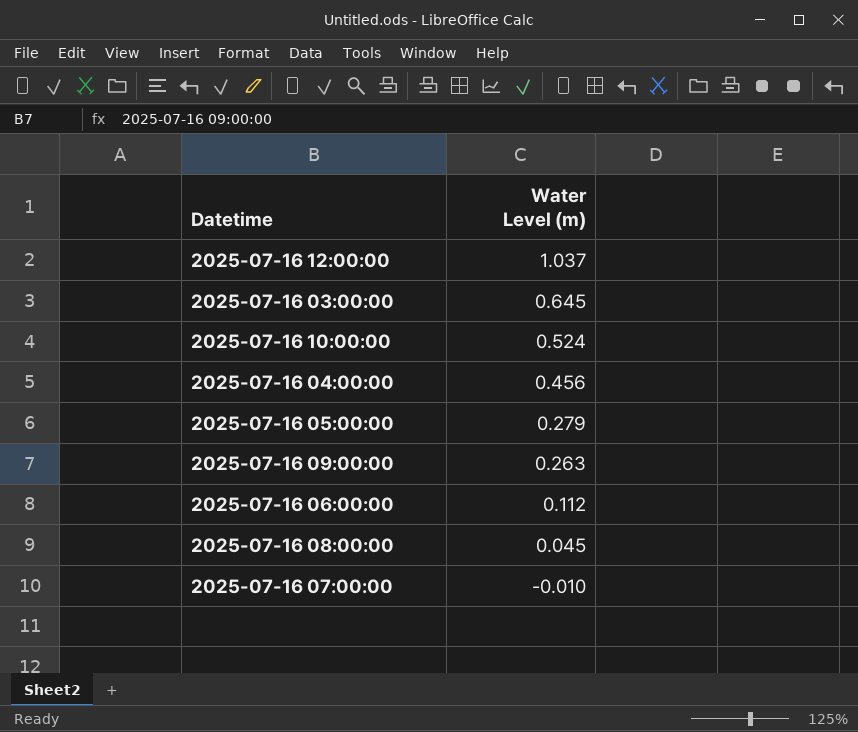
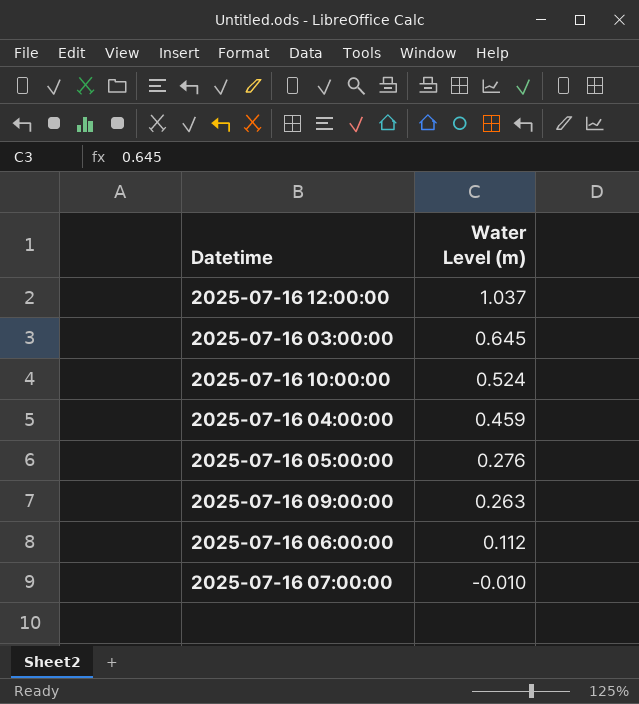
row 2025-07-16 08:00:00: 0.045 -> none
2025-07-16 04:00:00 | Water Level (m): 0.456 -> 0.459
2025-07-16 05:00:00 | Water Level (m): 0.279 -> 0.276

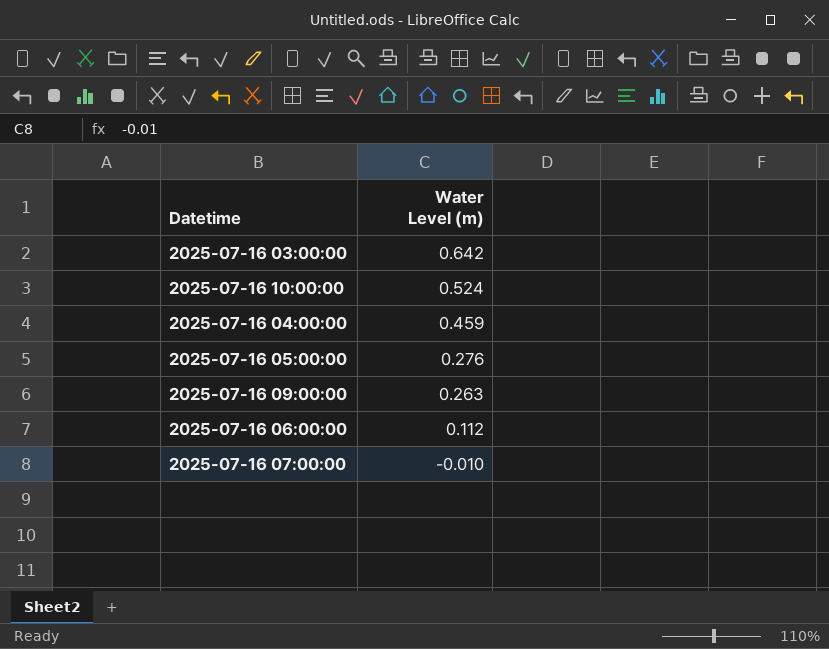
row 2025-07-16 12:00:00: 1.037 -> none
2025-07-16 03:00:00 | Water Level (m): 0.645 -> 0.642

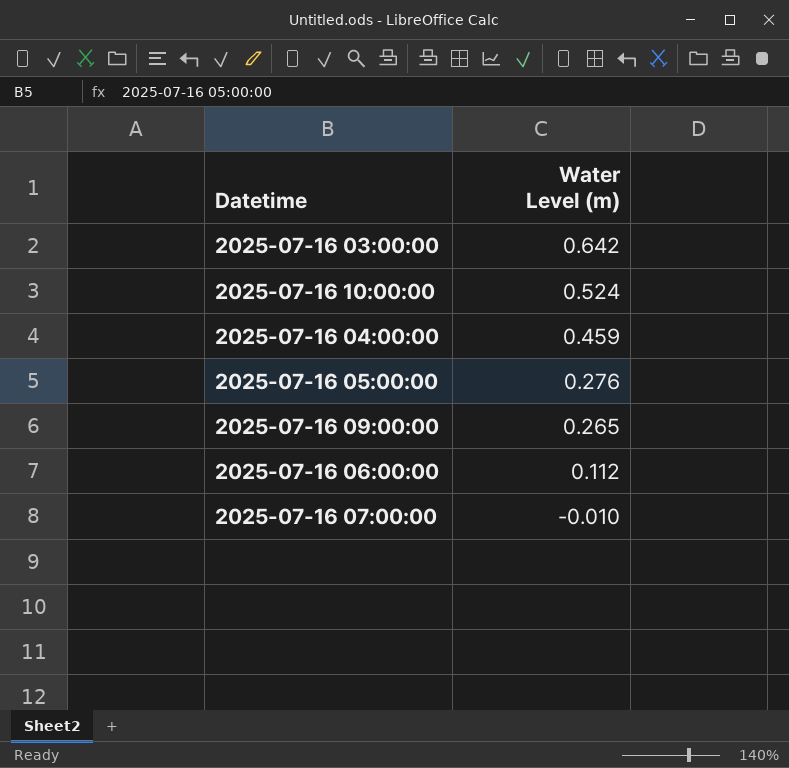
2025-07-16 09:00:00 | Water Level (m): 0.263 -> 0.265

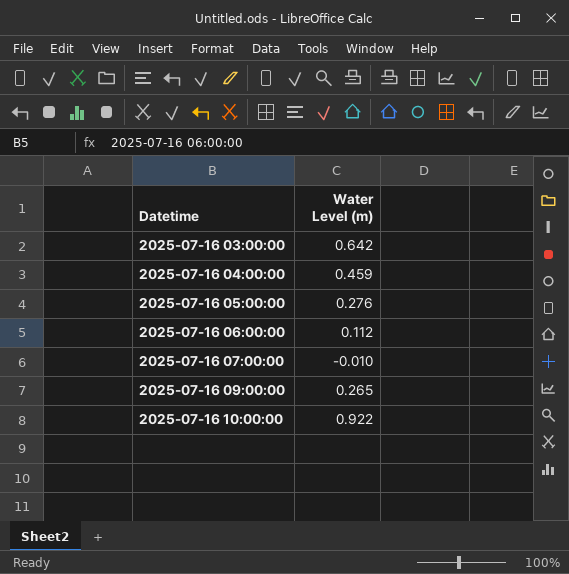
row order: Water Level (m) descending -> Datetime ascending
2025-07-16 10:00:00 | Water Level (m): 0.524 -> 0.922

